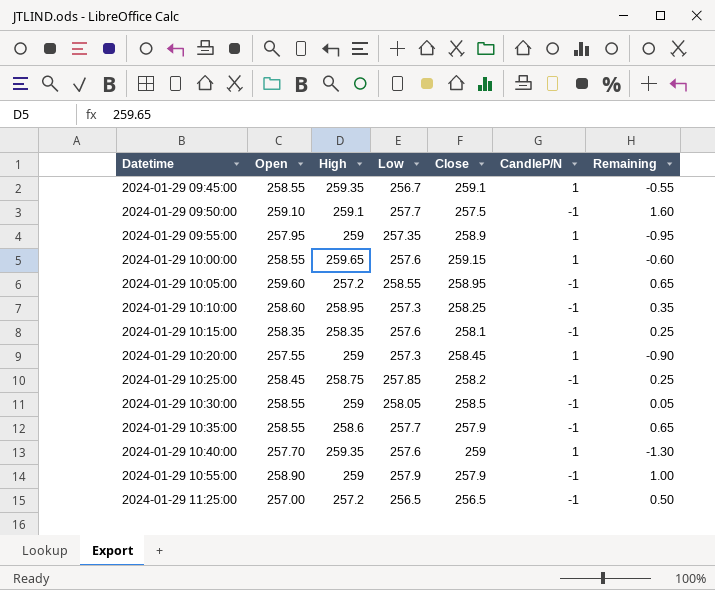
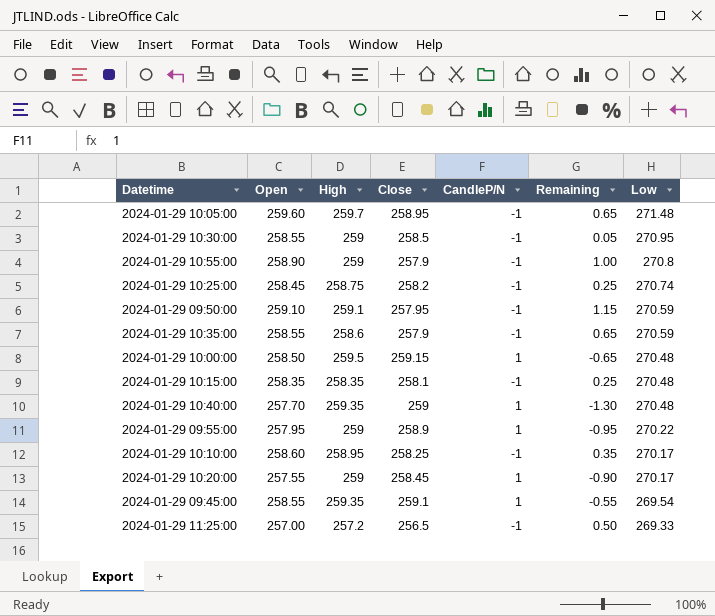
row order: Datetime ascending -> Low descending
column Low | position: 4 -> 7
2024-01-29 10:05:00 | High: 257.2 -> 259.7
2024-01-29 10:05:00 | Low: 258.55 -> 271.48
2024-01-29 10:30:00 | Low: 258.05 -> 270.95
2024-01-29 10:55:00 | Low: 257.9 -> 270.8
2024-01-29 10:25:00 | Low: 257.85 -> 270.74
2024-01-29 09:50:00 | Close: 257.5 -> 257.95
2024-01-29 09:50:00 | Remaining: 1.60 -> 1.15
2024-01-29 09:50:00 | Low: 257.7 -> 270.59
2024-01-29 10:35:00 | Low: 257.7 -> 270.59
2024-01-29 10:00:00 | Open: 258.55 -> 258.50
2024-01-29 10:00:00 | High: 259.65 -> 259.5
2024-01-29 10:00:00 | Remaining: -0.60 -> -0.65
2024-01-29 10:00:00 | Low: 257.6 -> 270.48
2024-01-29 10:15:00 | Low: 257.6 -> 270.48
2024-01-29 10:40:00 | Low: 257.6 -> 270.48
2024-01-29 09:55:00 | Low: 257.35 -> 270.22
2024-01-29 10:10:00 | Low: 257.3 -> 270.17
2024-01-29 10:20:00 | Low: 257.3 -> 270.17
2024-01-29 09:45:00 | Low: 256.7 -> 269.54
2024-01-29 11:25:00 | Low: 256.5 -> 269.33

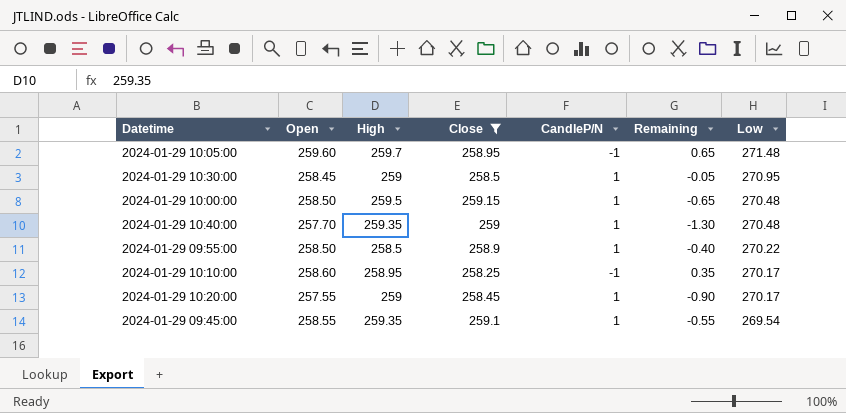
filter: none -> Close >= 258.25
2024-01-29 10:30:00 | Open: 258.55 -> 258.45
2024-01-29 10:30:00 | CandleP/N: -1 -> 1
2024-01-29 10:30:00 | Remaining: 0.05 -> -0.05
2024-01-29 09:55:00 | Open: 257.95 -> 258.50
2024-01-29 09:55:00 | High: 259 -> 258.5
2024-01-29 09:55:00 | Remaining: -0.95 -> -0.40

